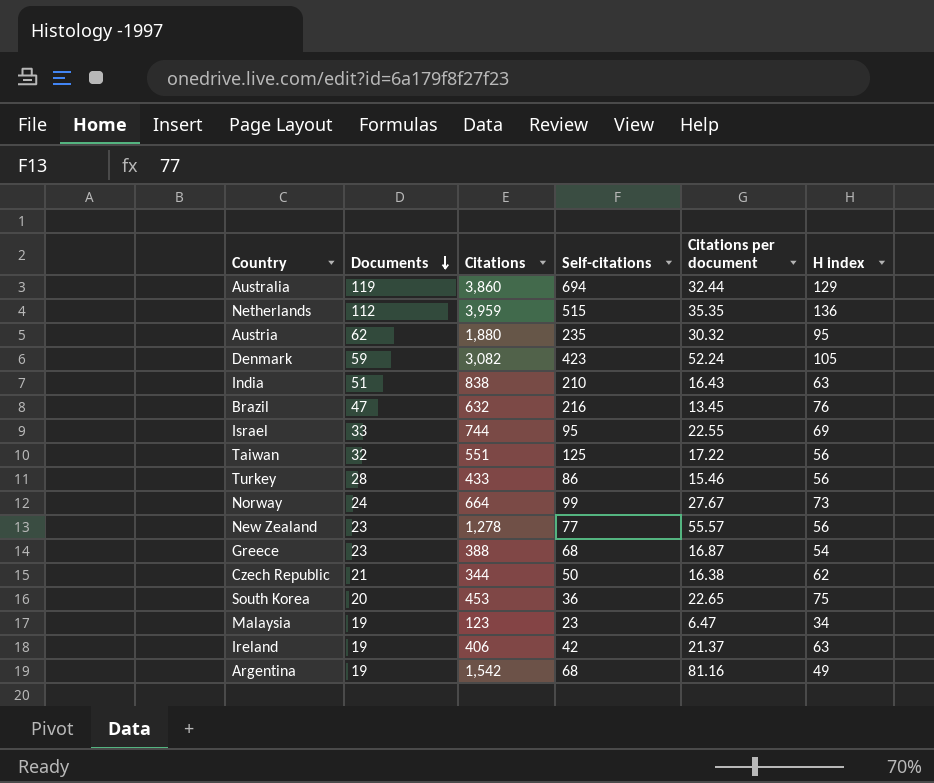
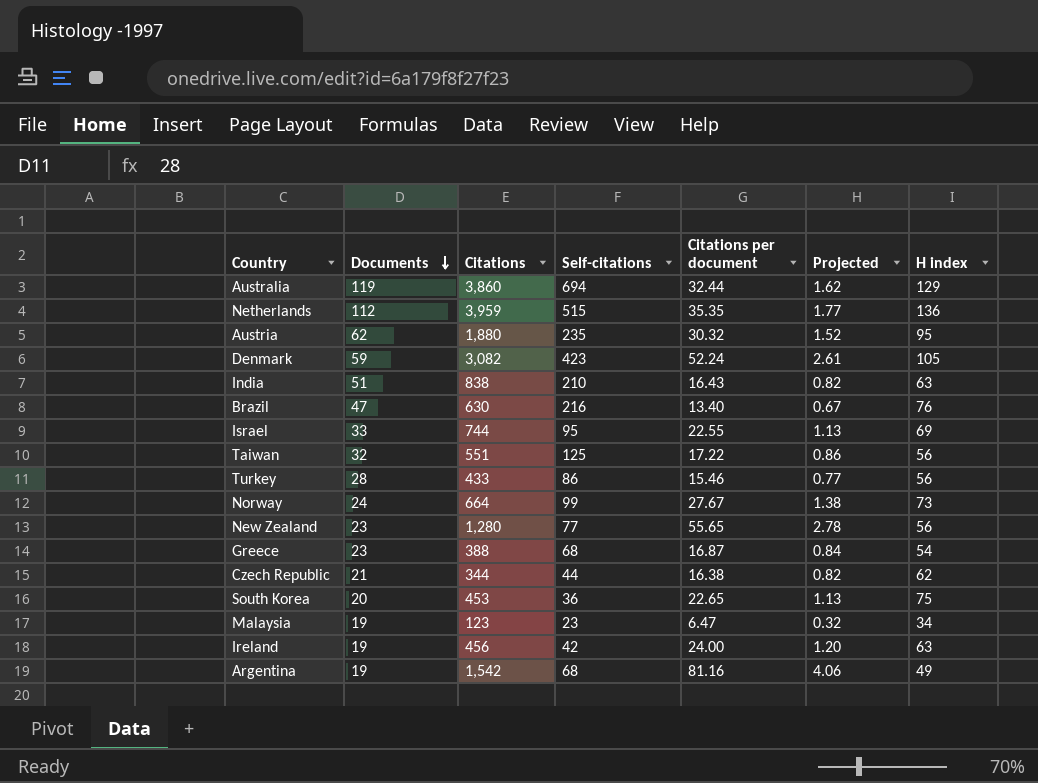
column Projected | formula: none -> [Citations per document] * 0.05
Brazil | Citations: 632 -> 630
Brazil | Citations per document: 13.45 -> 13.40
New Zealand | Citations: 1,278 -> 1,280
New Zealand | Citations per document: 55.57 -> 55.65
Czech Republic | Self-citations: 50 -> 44
Ireland | Citations: 406 -> 456
Ireland | Citations per document: 21.37 -> 24.00

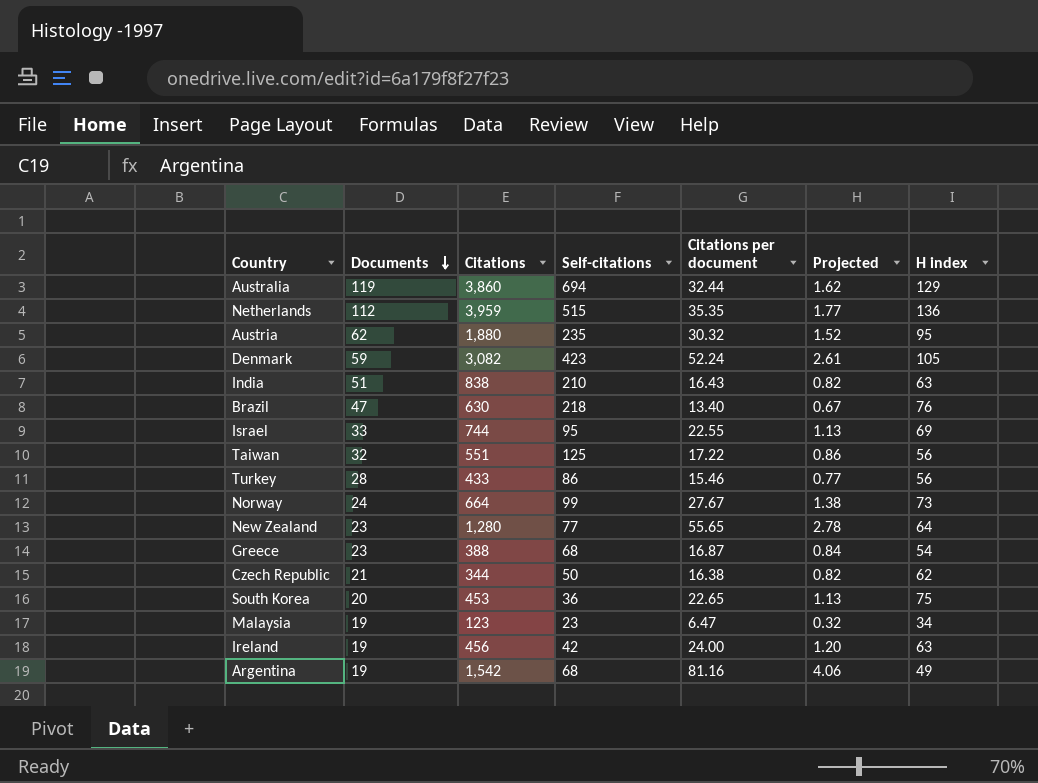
Brazil | Self-citations: 216 -> 218
New Zealand | H index: 56 -> 64
Czech Republic | Self-citations: 44 -> 50

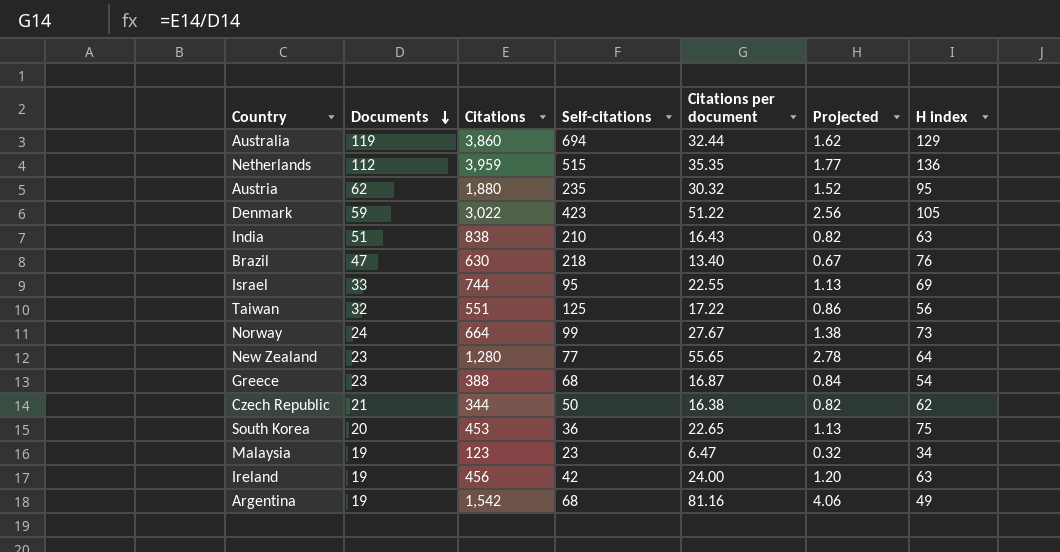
row Turkey: 28 | 433 | 86 | 15.46 | 0.77 | 56 -> none
Denmark | Citations: 3,082 -> 3,022
Denmark | Citations per document: 52.24 -> 51.22
Denmark | Projected: 2.61 -> 2.56

